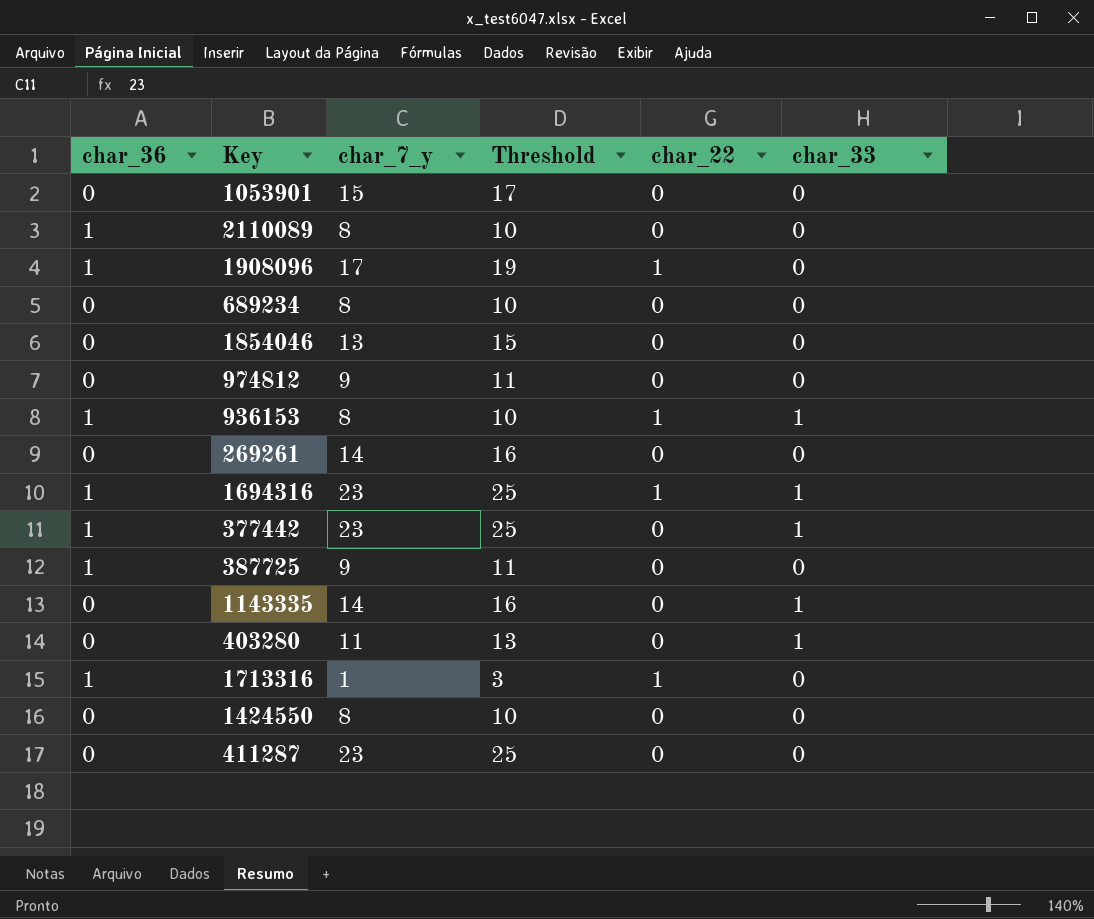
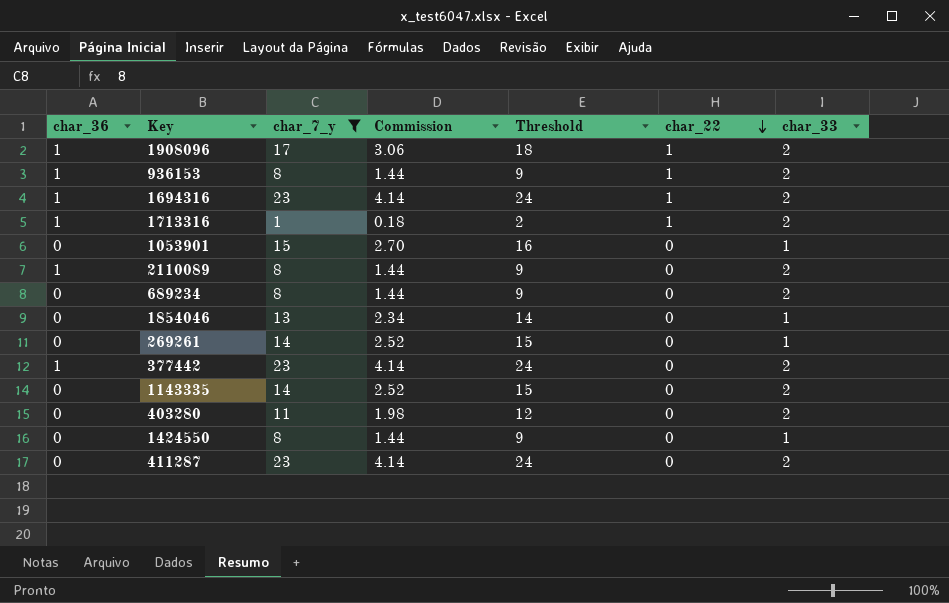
filter: none -> char_7_y != 9
row order: none -> char_22 descending
column Commission | formula: none -> [char_7_y] * 0.18
column Threshold | formula: [char_7_y] + 2 -> [char_7_y] + 1
1908096 | char_33: 0 -> 2
936153 | char_33: 1 -> 2
1694316 | char_33: 1 -> 2
1713316 | char_33: 0 -> 2
1053901 | char_33: 0 -> 1
2110089 | char_33: 0 -> 2
689234 | char_33: 0 -> 2
1854046 | char_33: 0 -> 1
269261 | char_33: 0 -> 1
377442 | char_33: 1 -> 2
1143335 | char_33: 1 -> 2
403280 | char_33: 1 -> 2
1424550 | char_33: 0 -> 1
411287 | char_33: 0 -> 2

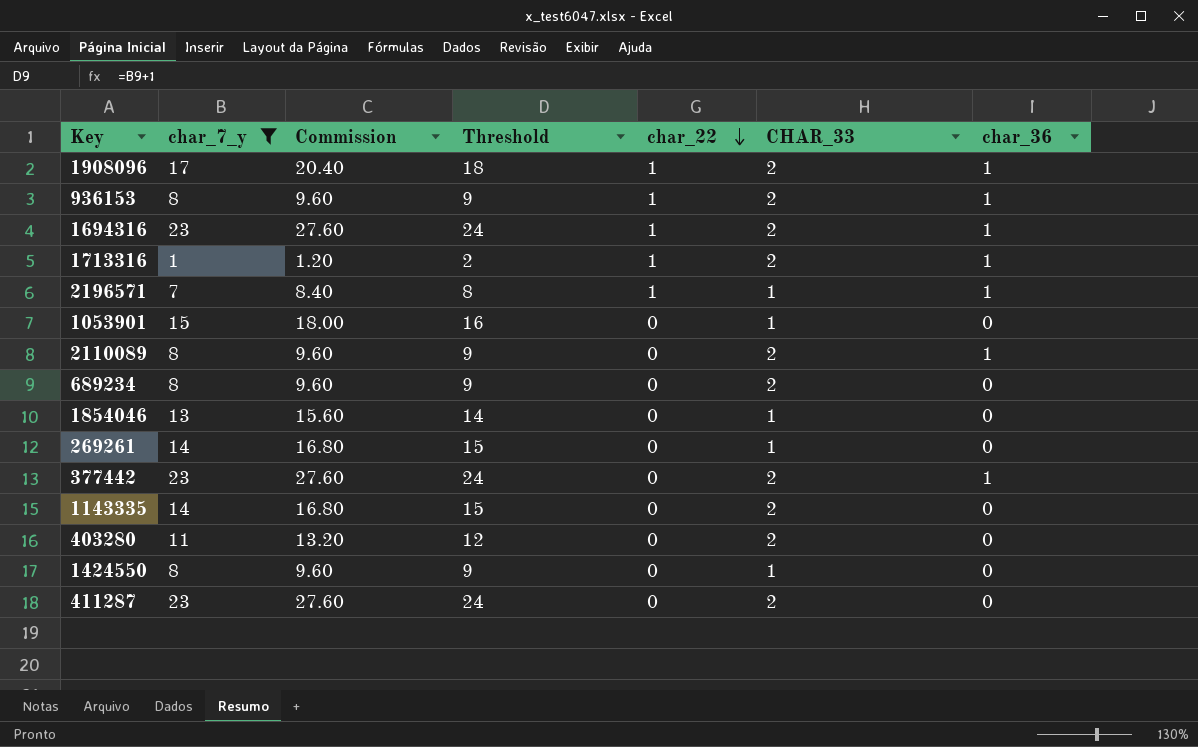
column Commission | formula: [char_7_y] * 0.18 -> [char_7_y] * 1.2
column name: char_33 -> CHAR_33
column char_36 | position: 1 -> 7
row 2196571: none -> 7 | 8.40 | 8 | 1 | 1 | 1

